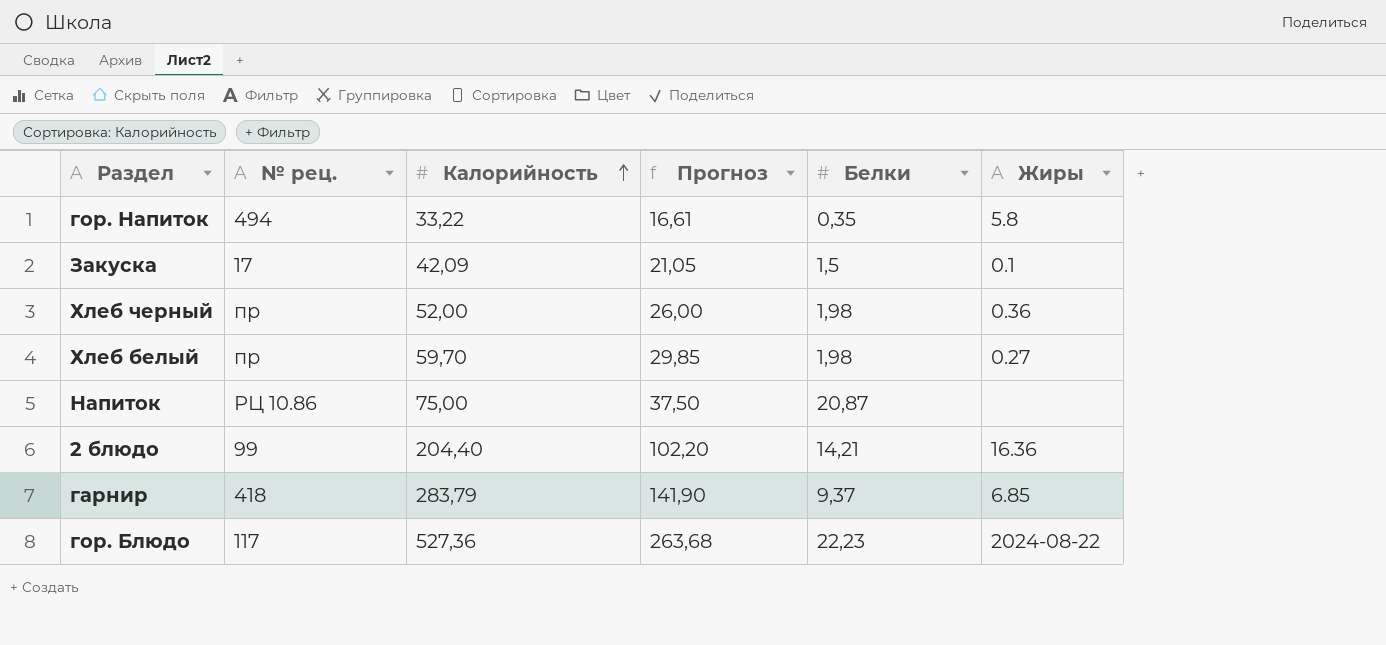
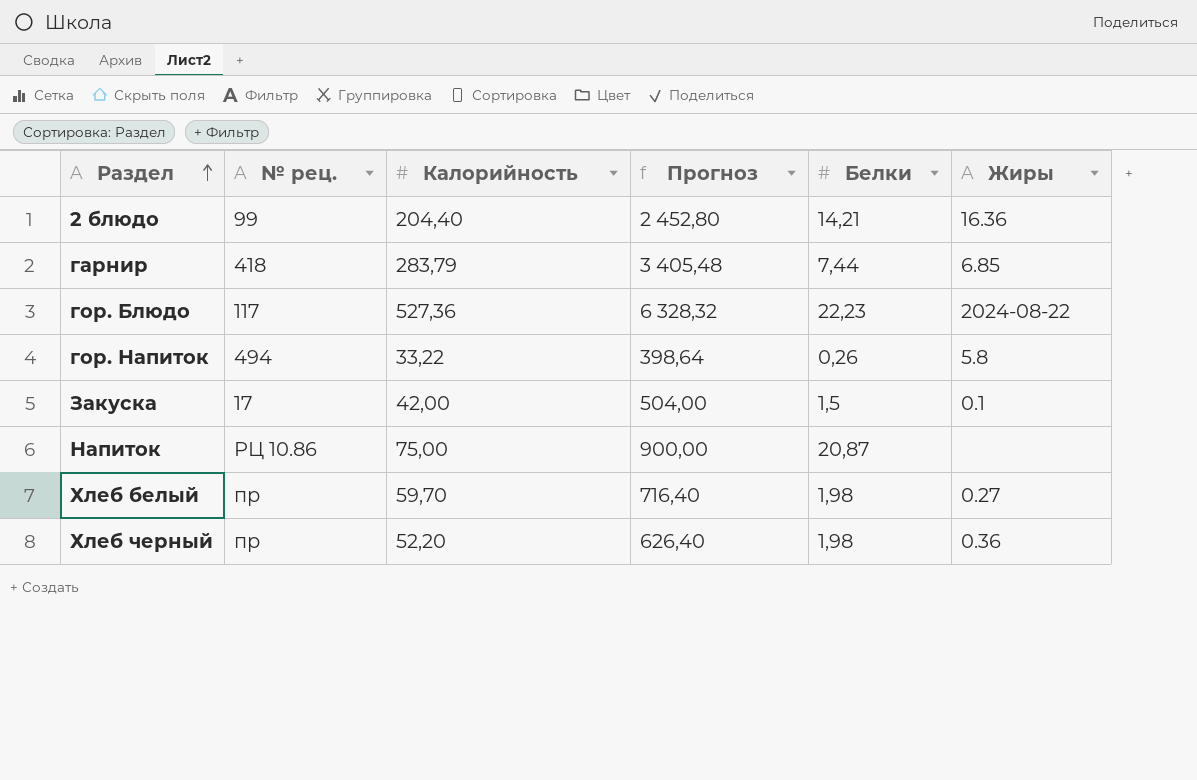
row order: Калорийность ascending -> Раздел ascending
column Прогноз | formula: [Калорийность] * 0,5 -> [Калорийность] * 12
гарнир | Белки: 9,37 -> 7,44
гор. Напиток | Белки: 0,35 -> 0,26
Закуска | Калорийность: 42,09 -> 42,00
Хлеб черный | Калорийность: 52,00 -> 52,20

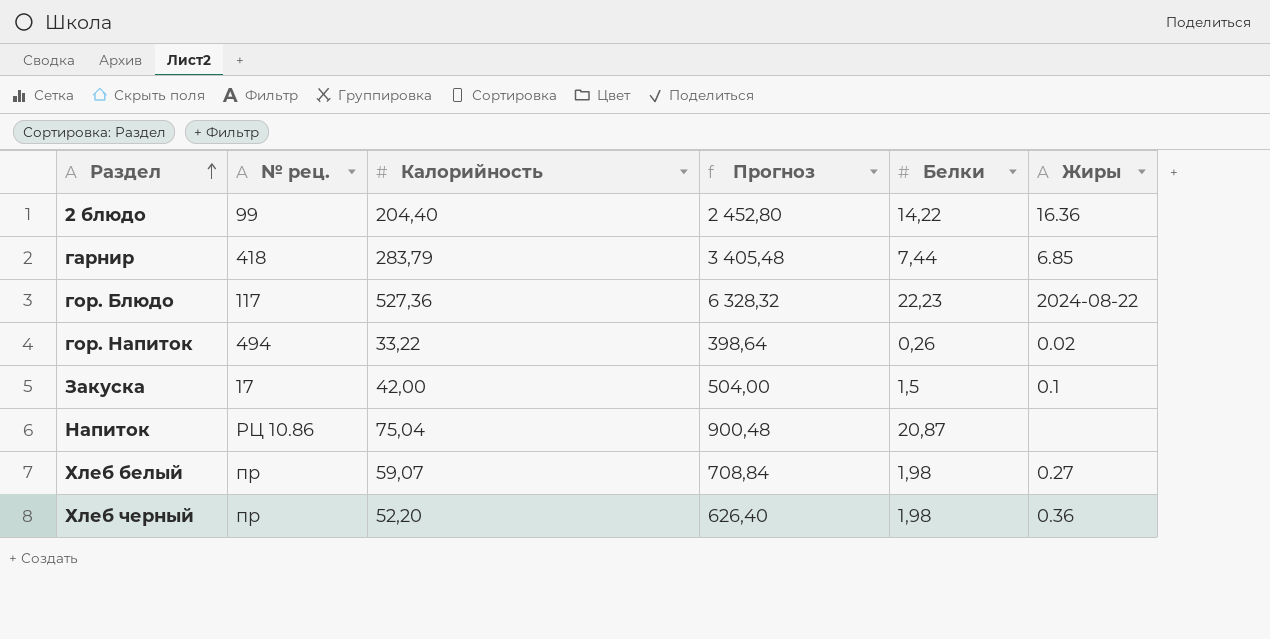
2 блюдо | Белки: 14,21 -> 14,22
гор. Напиток | Жиры: 5.8 -> 0.02
Напиток | Калорийность: 75,00 -> 75,04
Напиток | Прогноз: 900,00 -> 900,48
Хлеб белый | Калорийность: 59,70 -> 59,07
Хлеб белый | Прогноз: 716,40 -> 708,84

